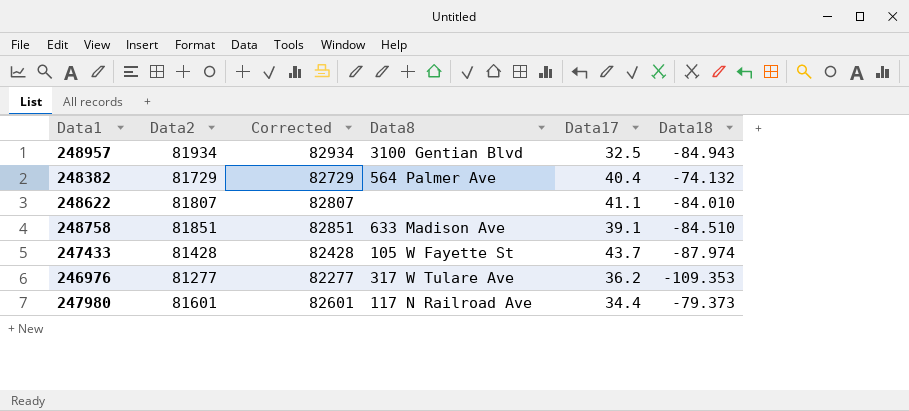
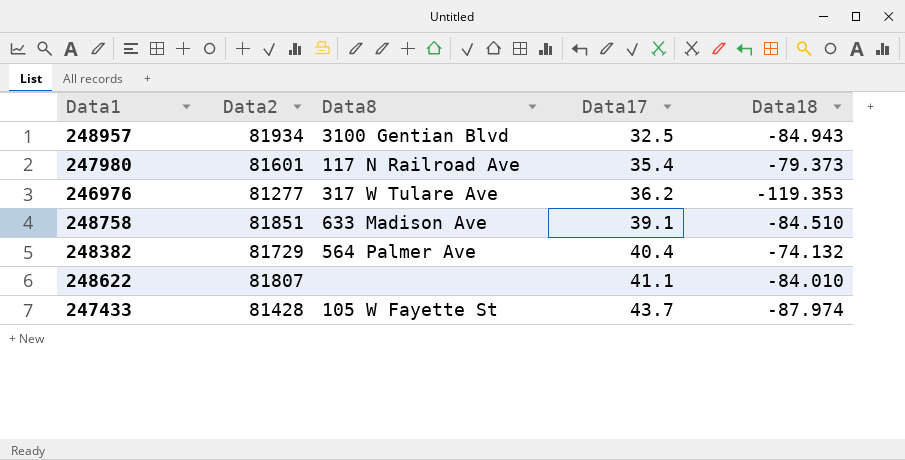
row order: none -> Data17 ascending
column Corrected | formula: [Data2] + 1000 -> none
247980 | Data17: 34.4 -> 35.4
246976 | Data18: -109.353 -> -119.353

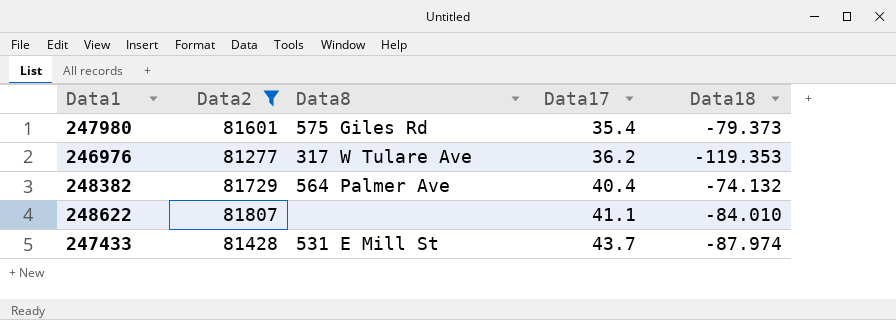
filter: none -> Data2 <= 81807
247980 | Data8: 117 N Railroad Ave -> 575 Giles Rd
247433 | Data8: 105 W Fayette St -> 531 E Mill St

